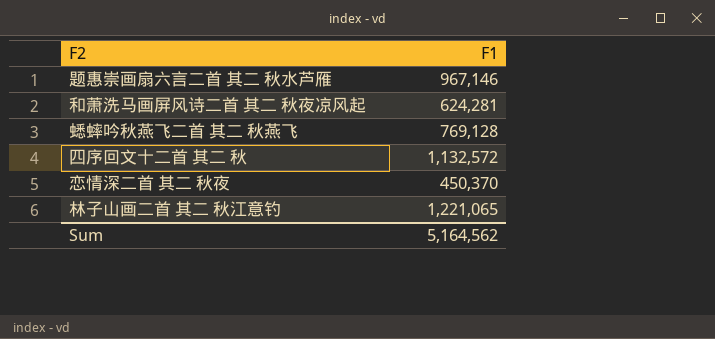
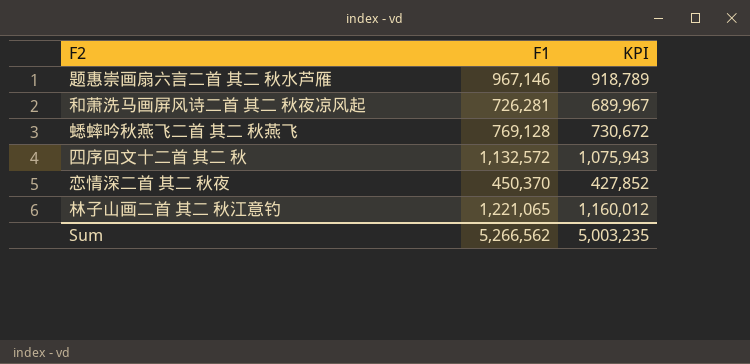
column KPI | formula: none -> [F1] * 0.95
和萧洗马画屏风诗二首 其二 秋夜凉风起 | F1: 624,281 -> 726,281
Sum | F1: 5,164,562 -> 5,266,562

